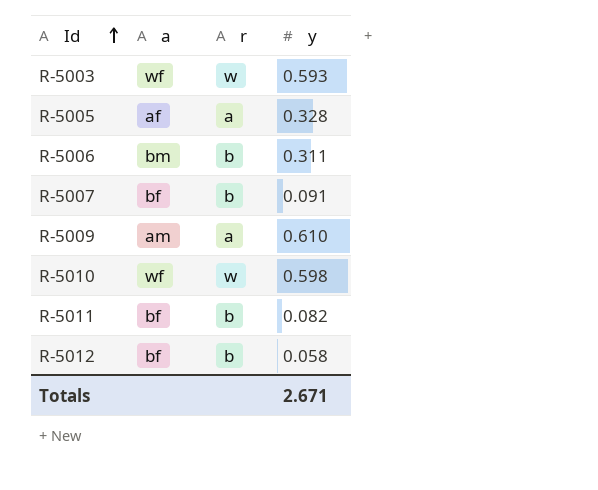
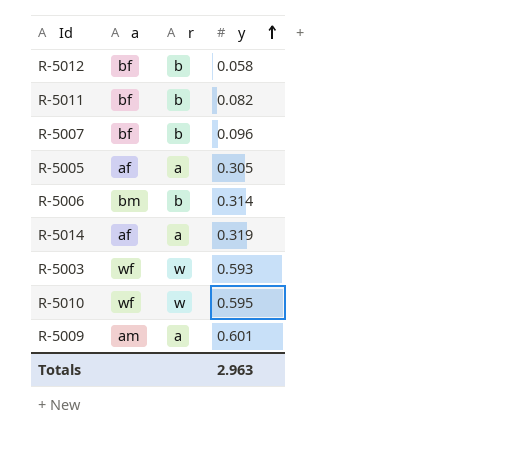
row order: Id ascending -> y ascending
R-5007 | y: 0.091 -> 0.096
R-5005 | y: 0.328 -> 0.305
R-5006 | y: 0.311 -> 0.314
row R-5014: none -> af | a | 0.319
R-5010 | y: 0.598 -> 0.595
R-5009 | y: 0.610 -> 0.601
Totals | y: 2.671 -> 2.963

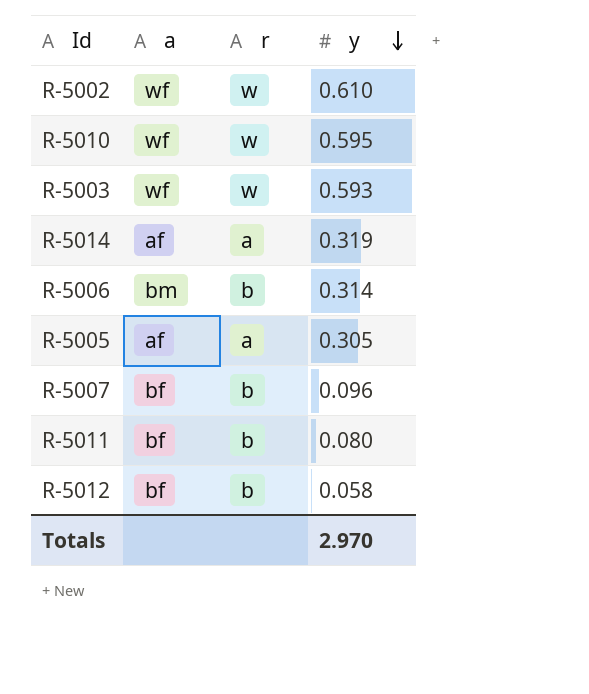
row order: y ascending -> y descending
row R-5009: am | a | 0.601 -> none
row R-5002: none -> wf | w | 0.610
R-5011 | y: 0.082 -> 0.080
Totals | y: 2.963 -> 2.970

